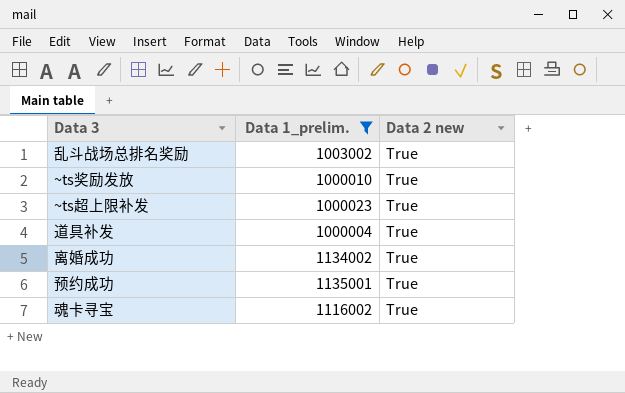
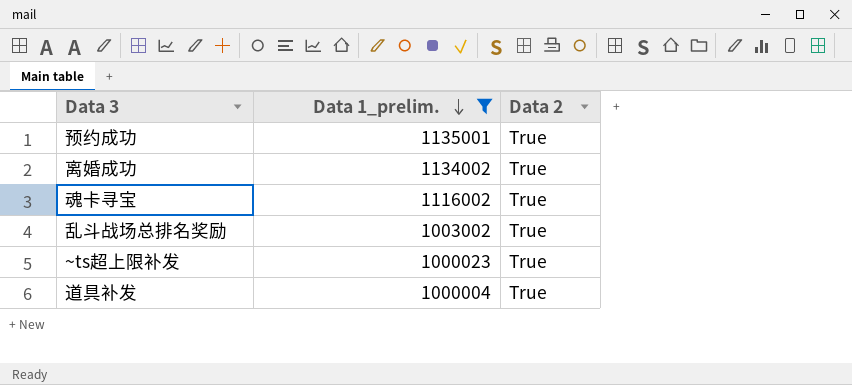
row order: none -> Data 1_prelim. descending
column name: Data 2 new -> Data 2
row ~ts奖励发放: 1000010 | True -> none

